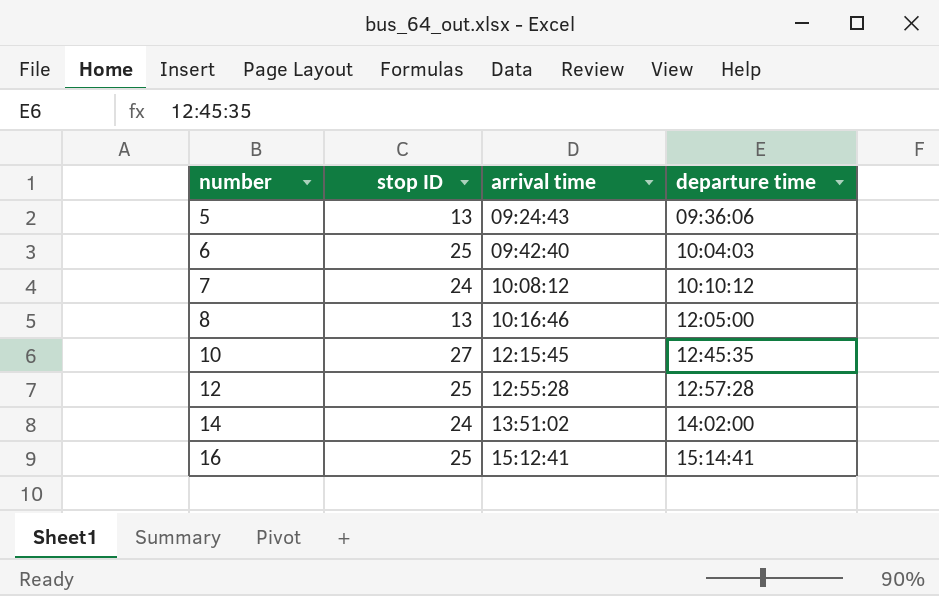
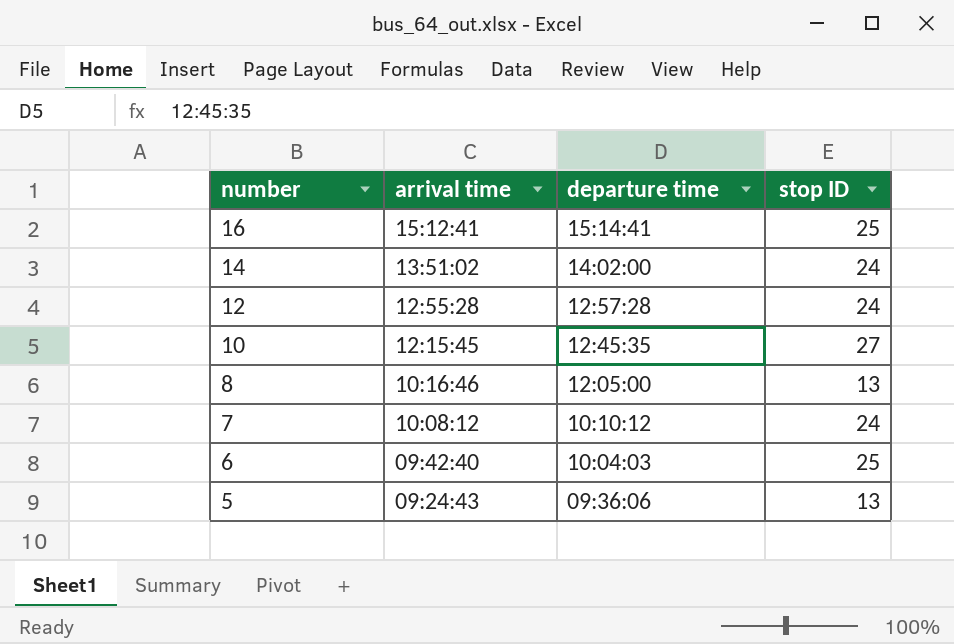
row order: number ascending -> number descending
column stop ID | position: 2 -> 4
12 | stop ID: 25 -> 24

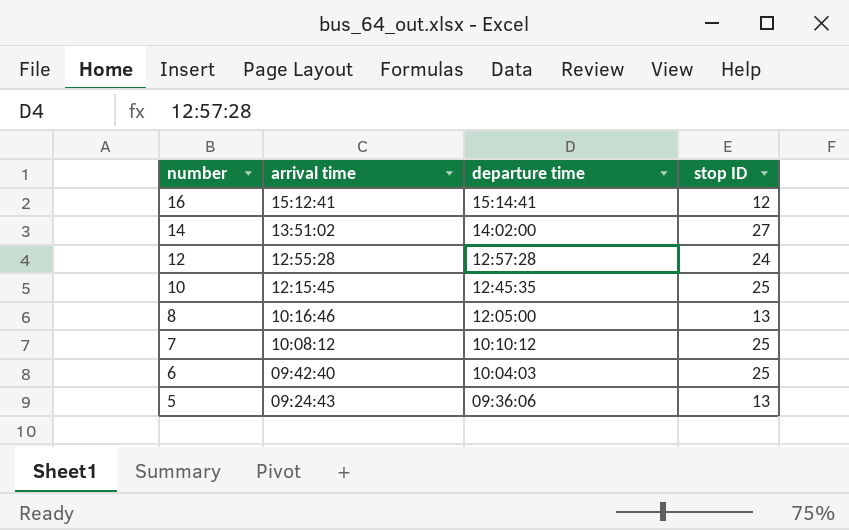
16 | stop ID: 25 -> 12
14 | stop ID: 24 -> 27
10 | stop ID: 27 -> 25
7 | stop ID: 24 -> 25

